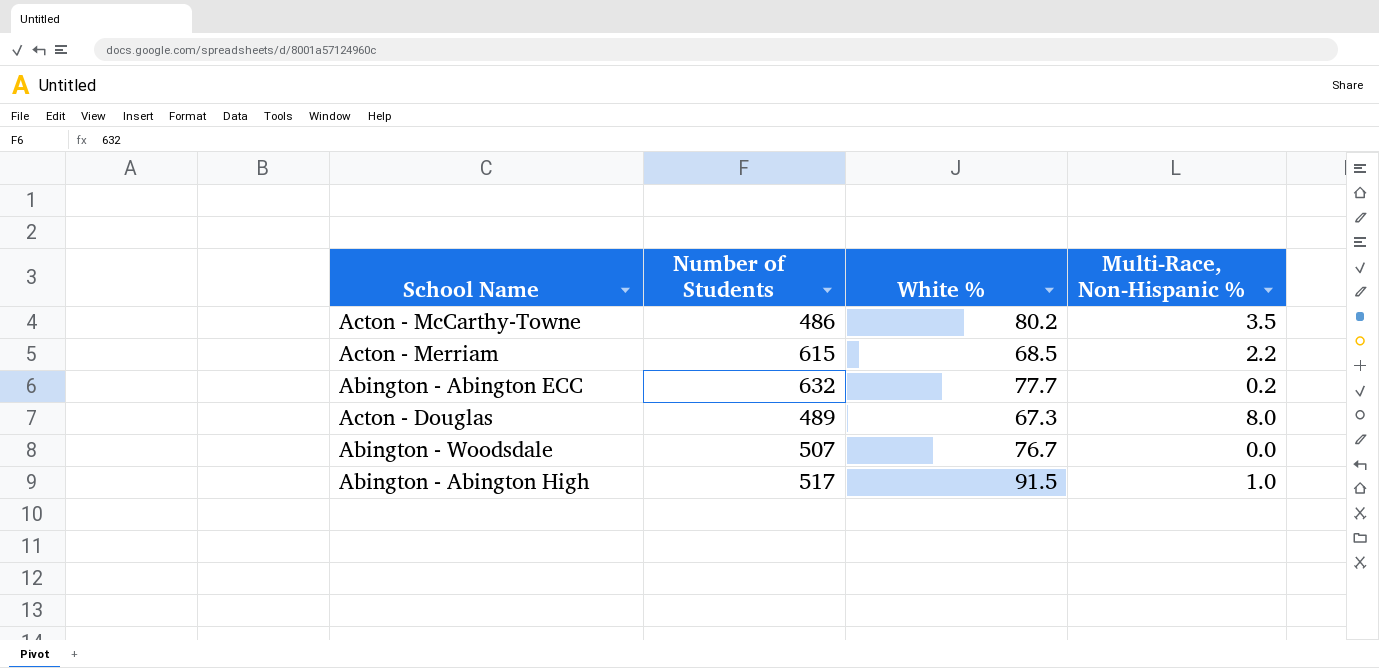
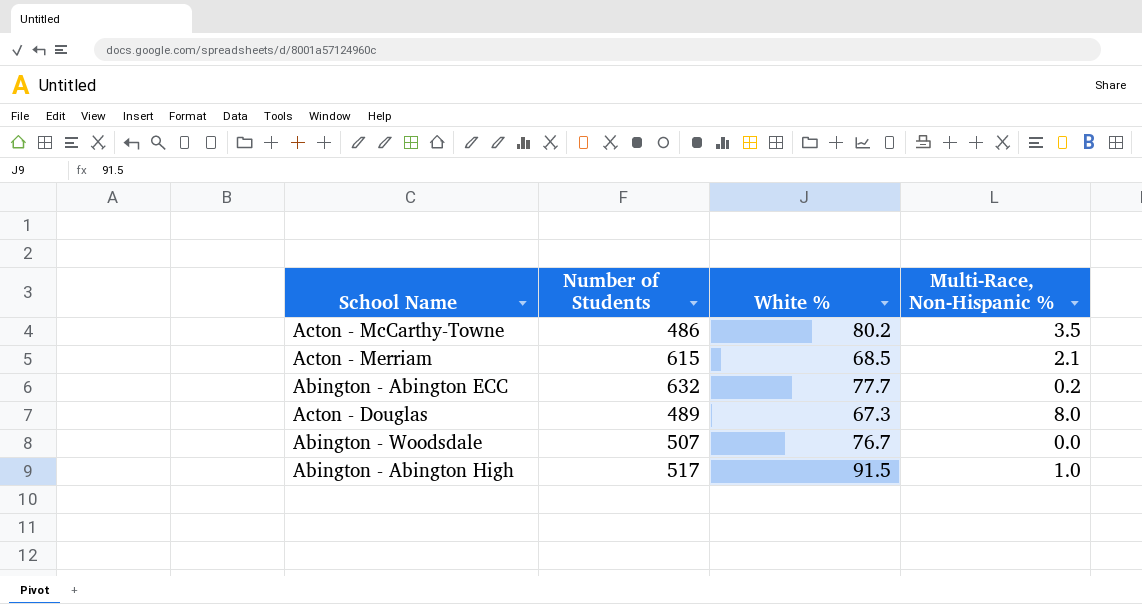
Acton - Merriam | Multi-Race, Non-Hispanic %: 2.2 -> 2.1

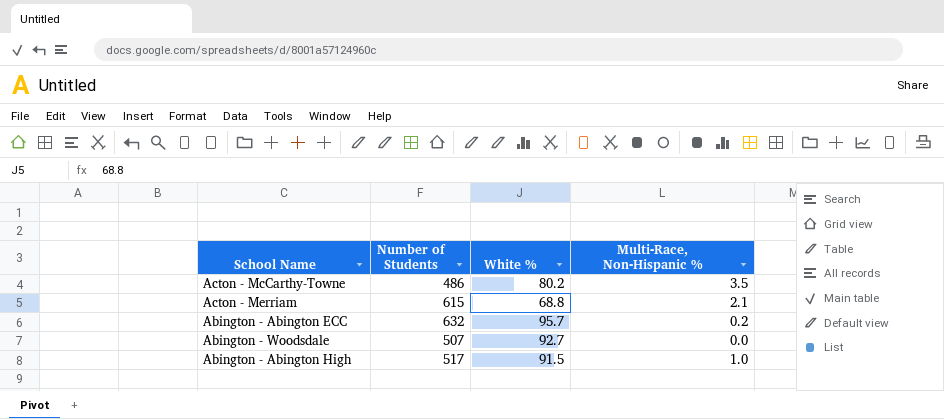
row Acton - Douglas: 489 | 67.3 | 8.0 -> none
Acton - Merriam | White %: 68.5 -> 68.8
Abington - Abington ECC | White %: 77.7 -> 95.7
Abington - Woodsdale | White %: 76.7 -> 92.7

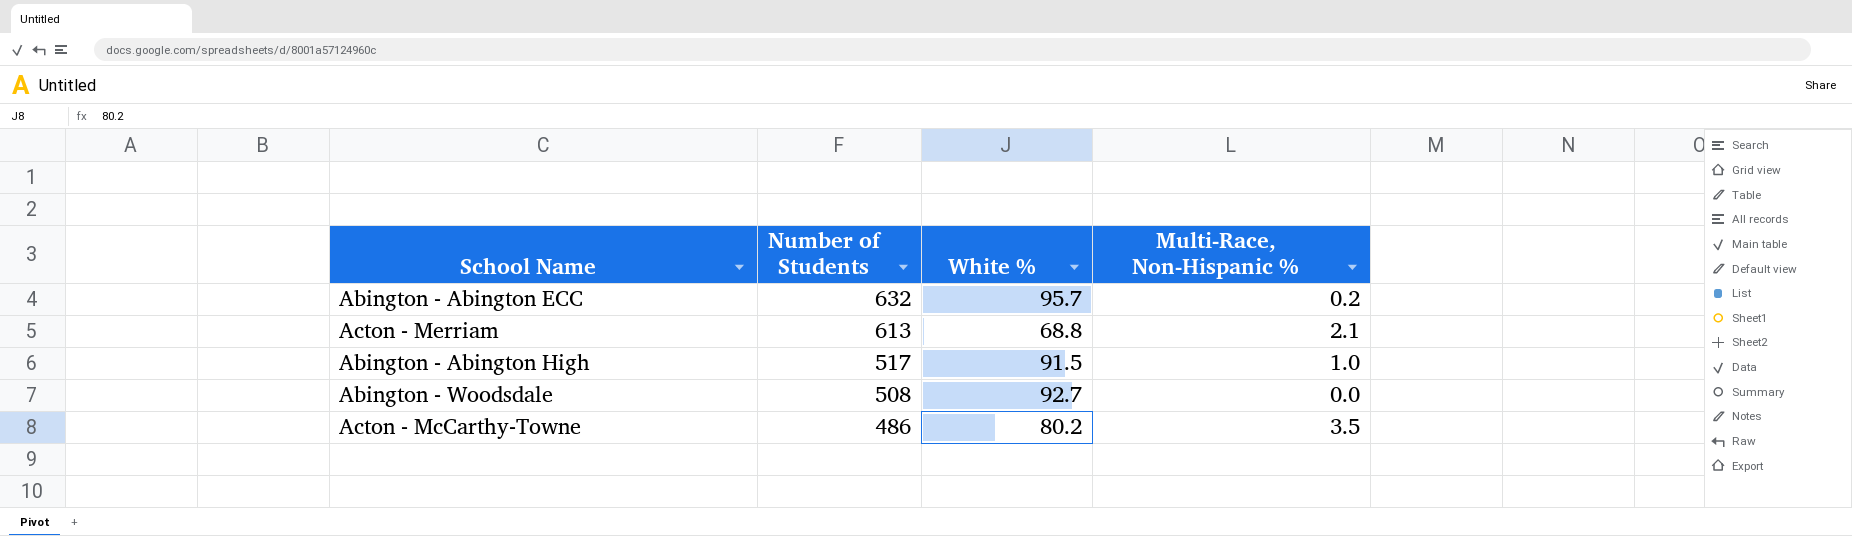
row order: none -> Number of Students descending
Acton - Merriam | Number of Students: 615 -> 613
Abington - Woodsdale | Number of Students: 507 -> 508

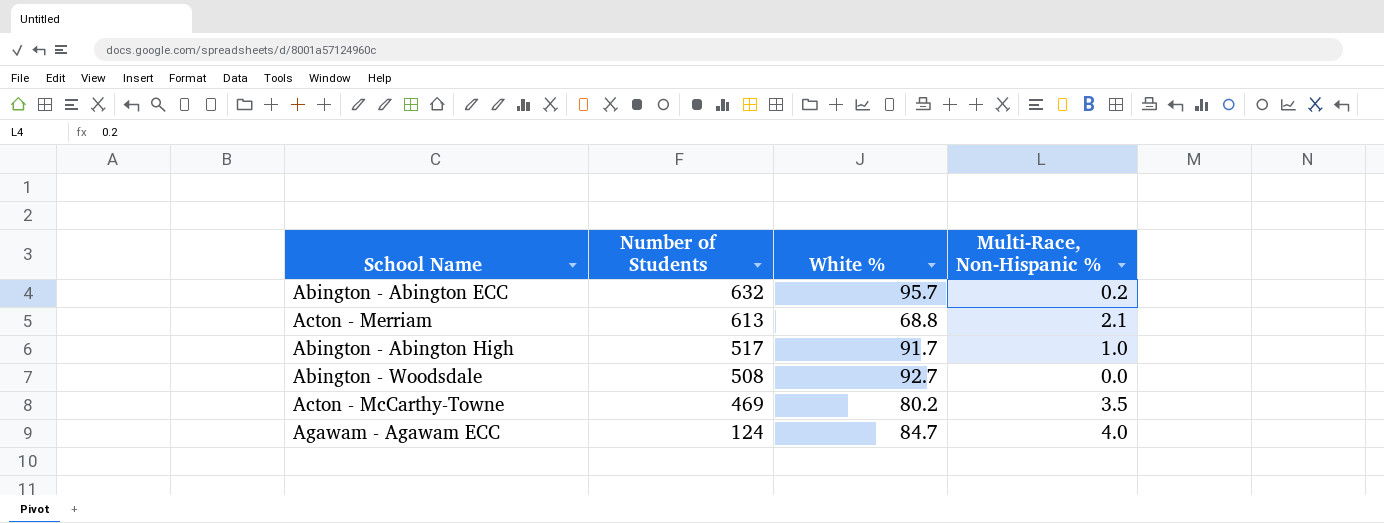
Abington - Abington High | White %: 91.5 -> 91.7
Acton - McCarthy-Towne | Number of Students: 486 -> 469
row Agawam - Agawam ECC: none -> 124 | 84.7 | 4.0

